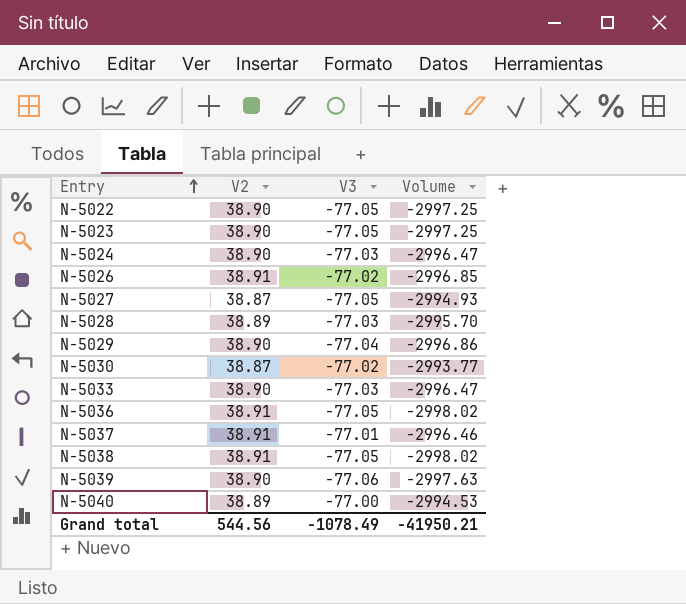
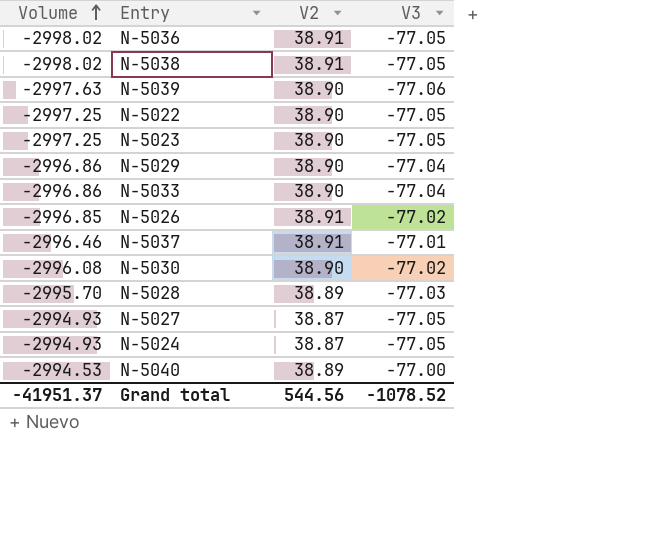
row order: Entry ascending -> Volume ascending
column Volume | position: 4 -> 1
N-5033 | Volume: -2996.47 -> -2996.86
N-5033 | V3: -77.03 -> -77.04
N-5030 | Volume: -2993.77 -> -2996.08
N-5030 | V2: 38.87 -> 38.90
N-5024 | Volume: -2996.47 -> -2994.93
N-5024 | V2: 38.90 -> 38.87
N-5024 | V3: -77.03 -> -77.05
Grand total | Volume: -41950.21 -> -41951.37
Grand total | V3: -1078.49 -> -1078.52

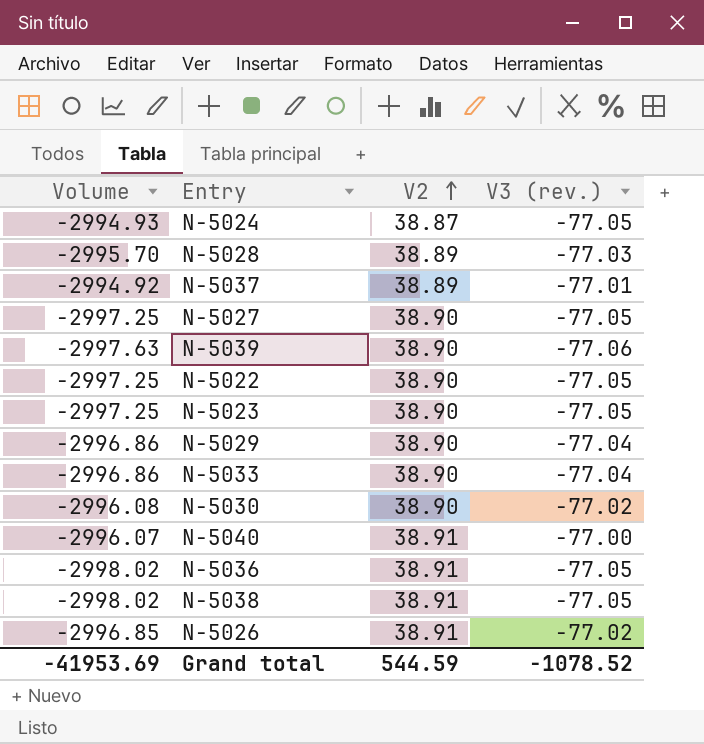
row order: Volume ascending -> V2 ascending
column name: V3 -> V3 (rev.)
N-5037 | Volume: -2996.46 -> -2994.92
N-5037 | V2: 38.91 -> 38.89
N-5027 | Volume: -2994.93 -> -2997.25
N-5027 | V2: 38.87 -> 38.90
N-5040 | Volume: -2994.53 -> -2996.07
N-5040 | V2: 38.89 -> 38.91
Grand total | Volume: -41951.37 -> -41953.69
Grand total | V2: 544.56 -> 544.59

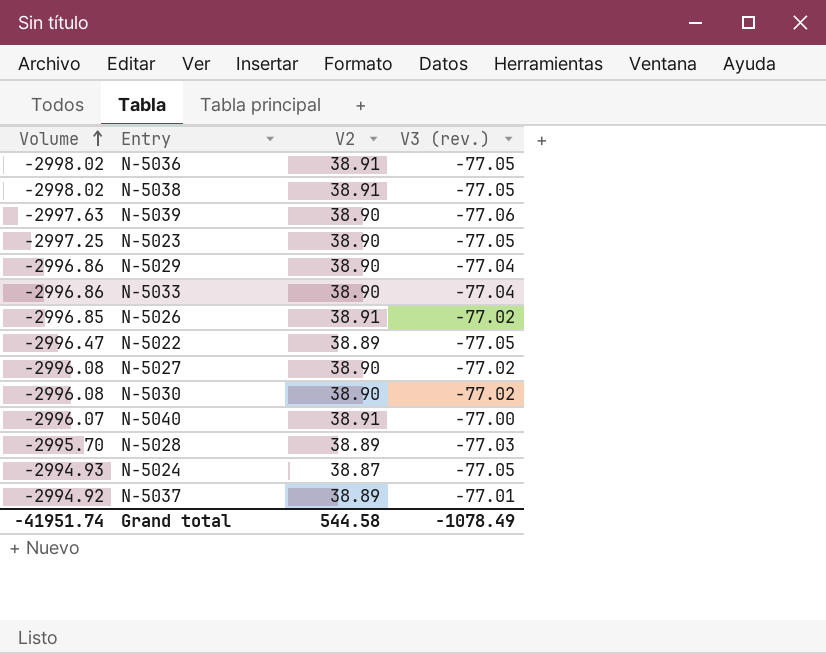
row order: V2 ascending -> Volume ascending
N-5022 | Volume: -2997.25 -> -2996.47
N-5022 | V2: 38.90 -> 38.89
N-5027 | Volume: -2997.25 -> -2996.08
N-5027 | V3 (rev.): -77.05 -> -77.02
Grand total | Volume: -41953.69 -> -41951.74
Grand total | V2: 544.59 -> 544.58
Grand total | V3 (rev.): -1078.52 -> -1078.49

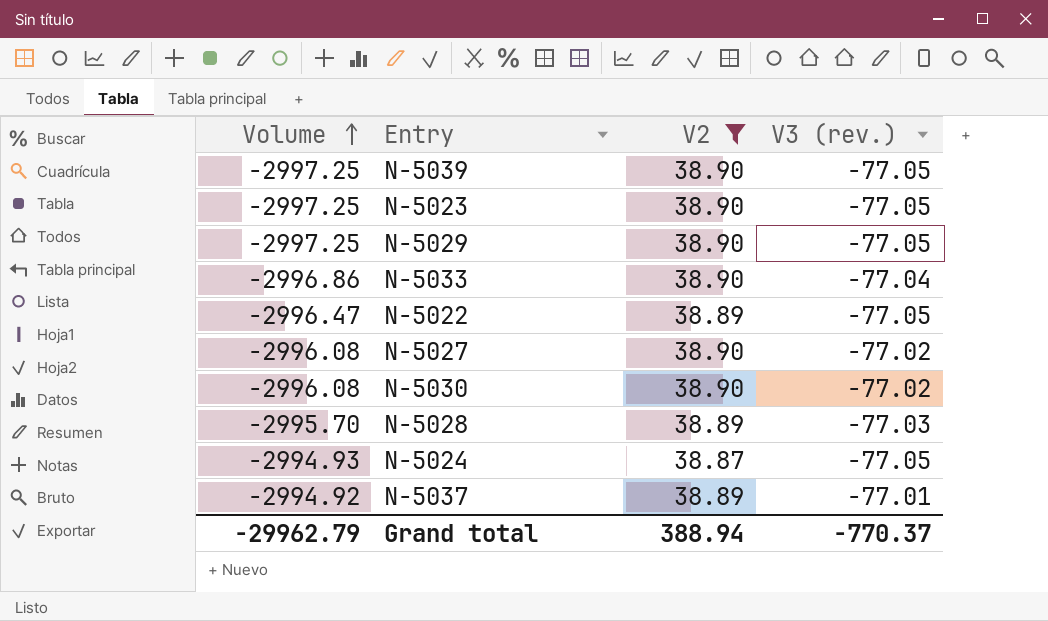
filter: none -> V2 != 38.91
N-5039 | Volume: -2997.63 -> -2997.25
N-5039 | V3 (rev.): -77.06 -> -77.05
N-5029 | Volume: -2996.86 -> -2997.25
N-5029 | V3 (rev.): -77.04 -> -77.05
Grand total | Volume: -41951.74 -> -29962.79
Grand total | V2: 544.58 -> 388.94
Grand total | V3 (rev.): -1078.49 -> -770.37

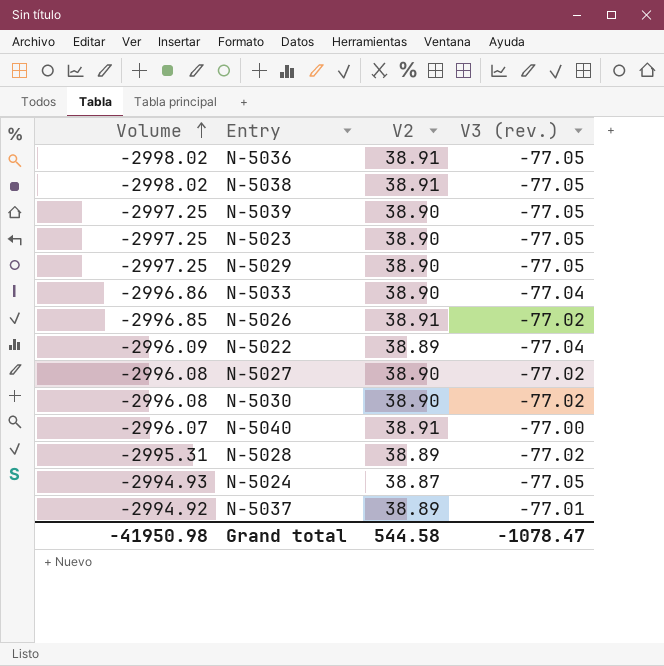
filter: V2 != 38.91 -> none
N-5022 | Volume: -2996.47 -> -2996.09
N-5022 | V3 (rev.): -77.05 -> -77.04
N-5028 | Volume: -2995.70 -> -2995.31
N-5028 | V3 (rev.): -77.03 -> -77.02
Grand total | Volume: -29962.79 -> -41950.98
Grand total | V2: 388.94 -> 544.58
Grand total | V3 (rev.): -770.37 -> -1078.47

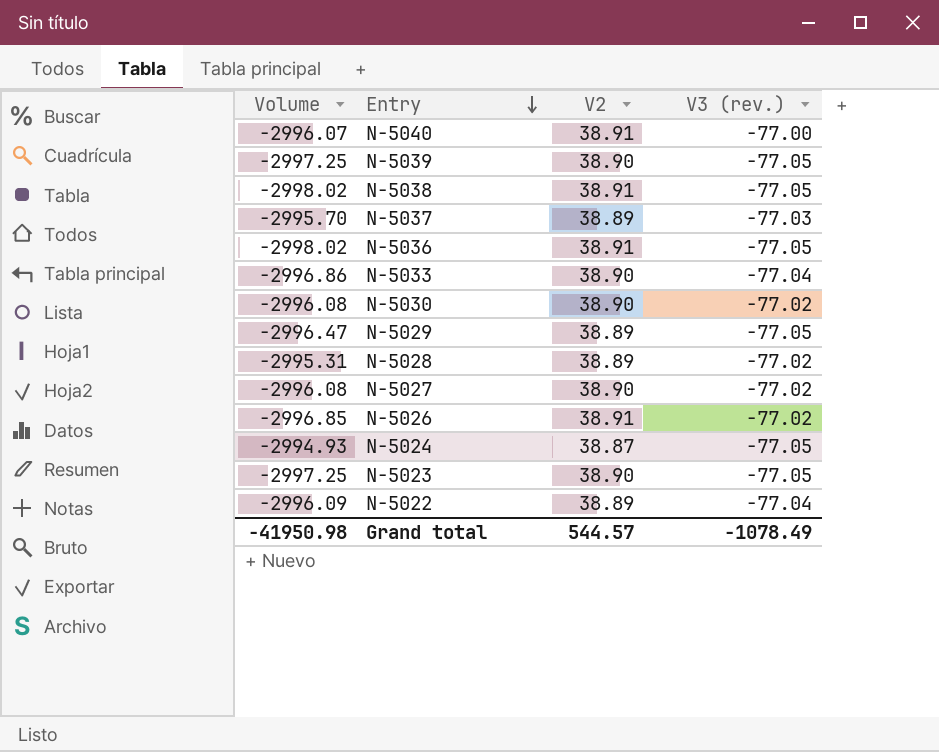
row order: Volume ascending -> Entry descending
N-5037 | Volume: -2994.92 -> -2995.70
N-5037 | V3 (rev.): -77.01 -> -77.03
N-5029 | Volume: -2997.25 -> -2996.47
N-5029 | V2: 38.90 -> 38.89
Grand total | V2: 544.58 -> 544.57
Grand total | V3 (rev.): -1078.47 -> -1078.49

